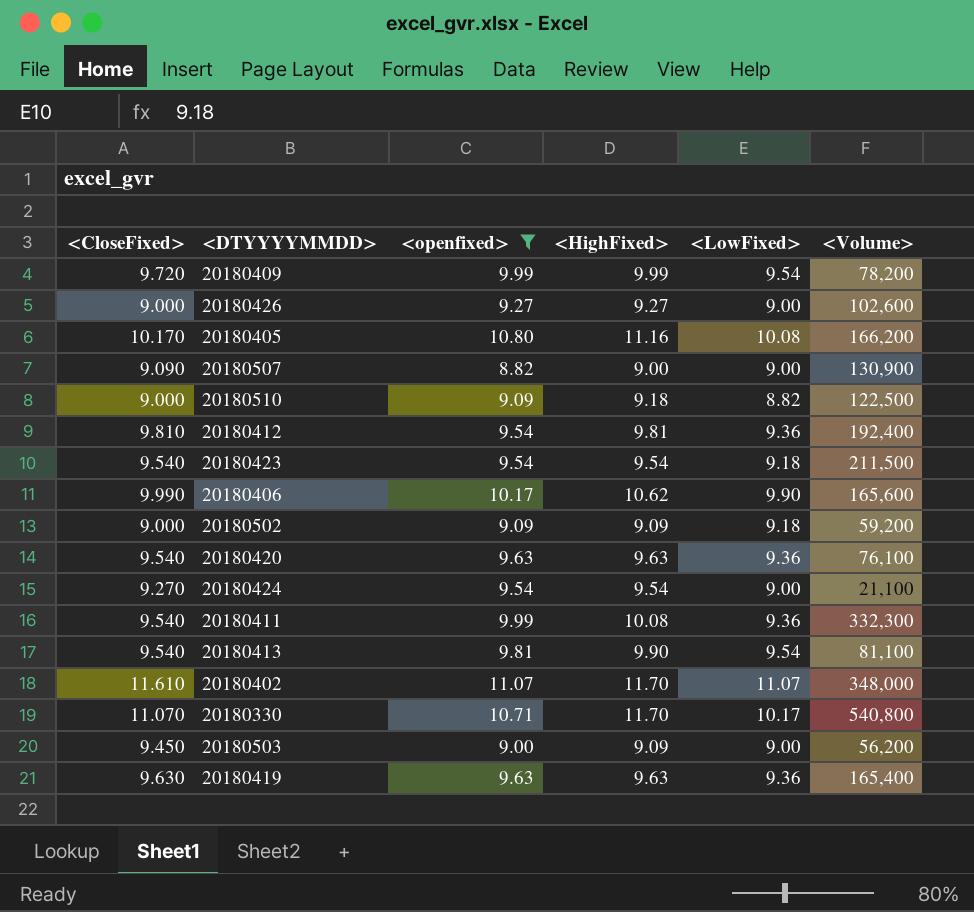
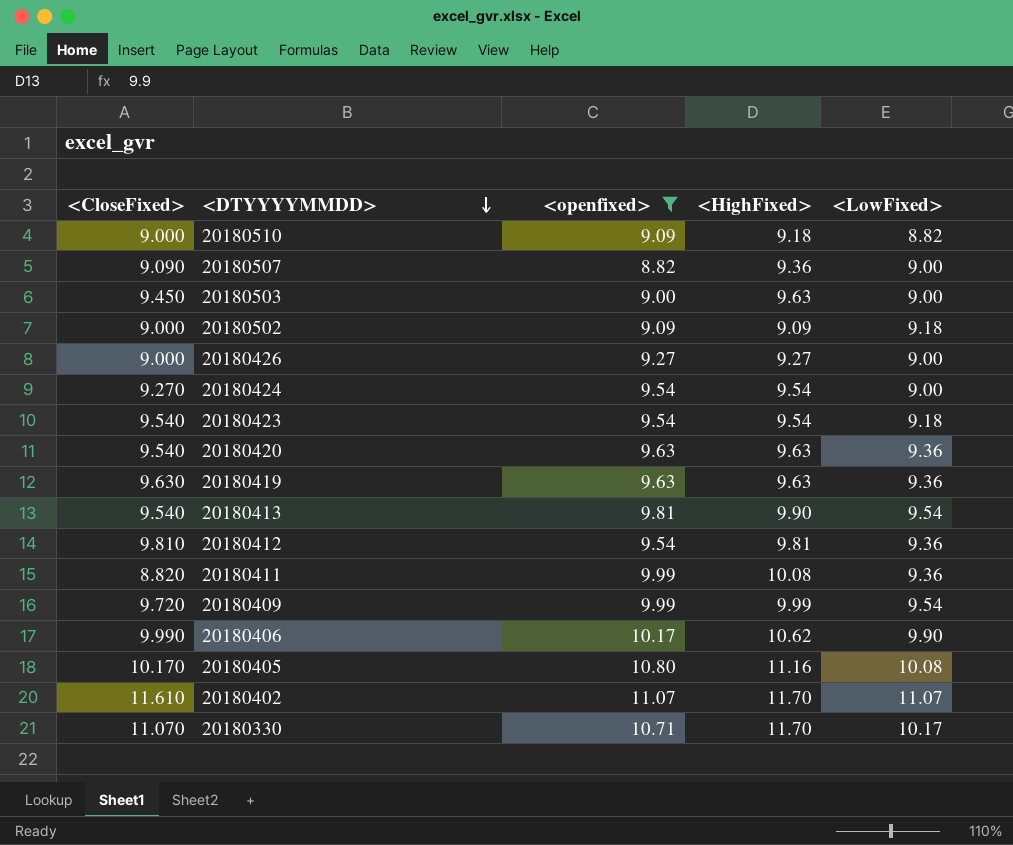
row order: none -> <DTYYYYMMDD> descending
column <Volume> | position: 6 -> none
20180507 | <HighFixed>: 9.00 -> 9.36
20180503 | <HighFixed>: 9.09 -> 9.63
20180411 | <CloseFixed>: 9.540 -> 8.820

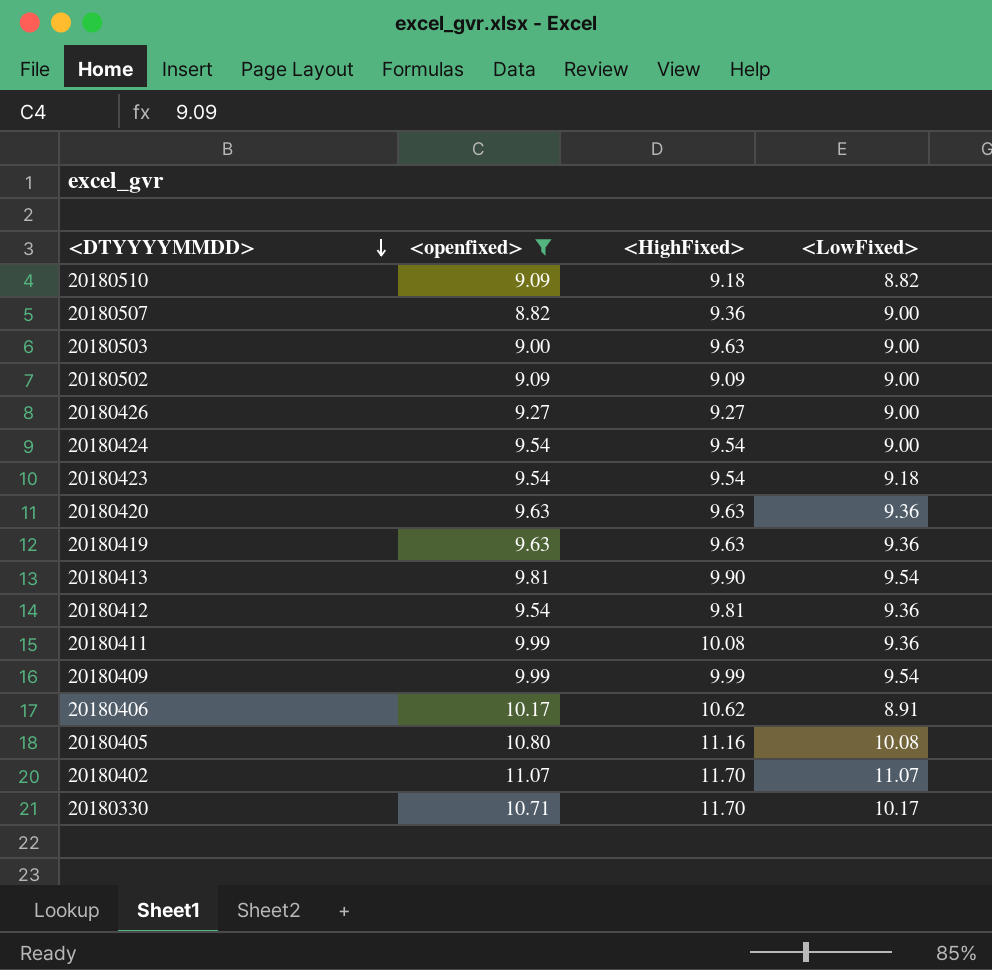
column <CloseFixed> | position: 1 -> none
20180502 | <LowFixed>: 9.18 -> 9.00
20180406 | <LowFixed>: 9.90 -> 8.91

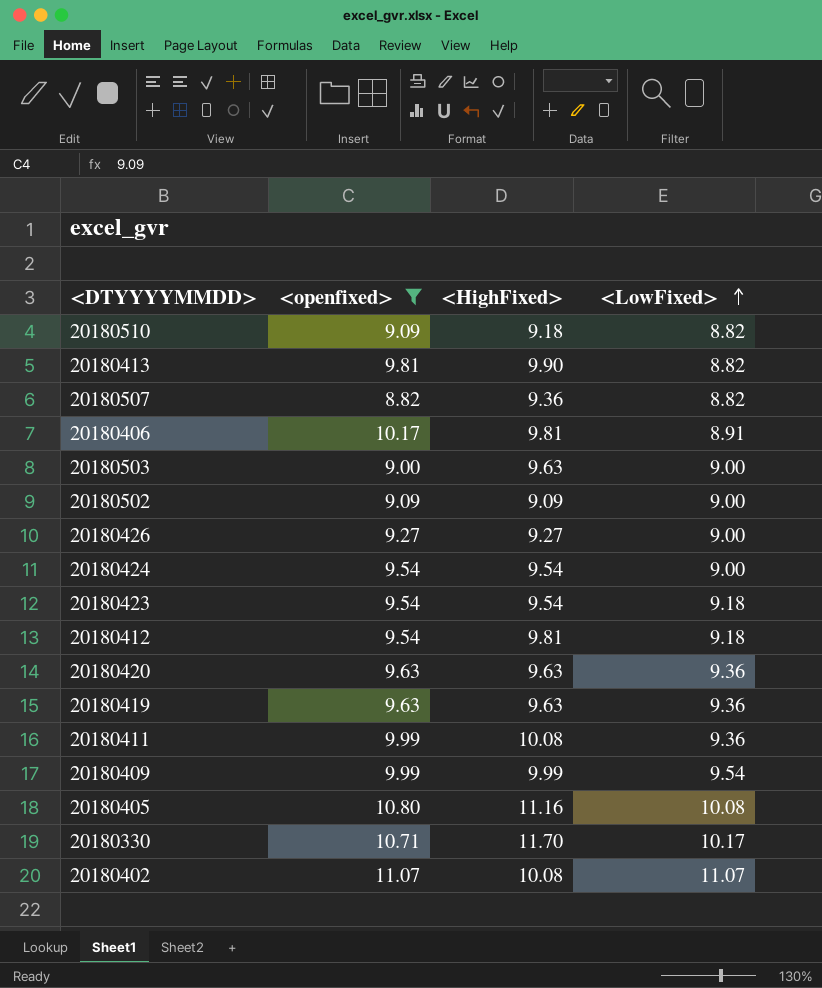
row order: <DTYYYYMMDD> descending -> <LowFixed> ascending
20180413 | <LowFixed>: 9.54 -> 8.82
20180507 | <LowFixed>: 9.00 -> 8.82
20180406 | <HighFixed>: 10.62 -> 9.81
20180412 | <LowFixed>: 9.36 -> 9.18
20180402 | <HighFixed>: 11.70 -> 10.08

